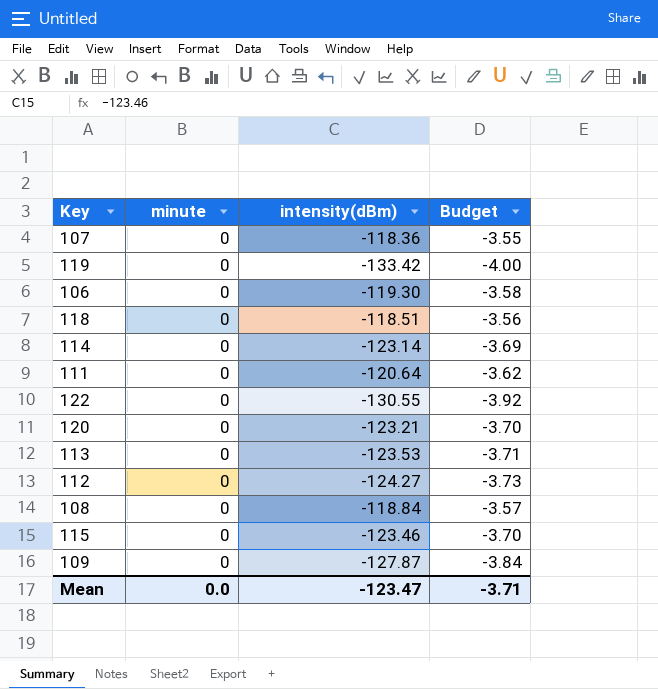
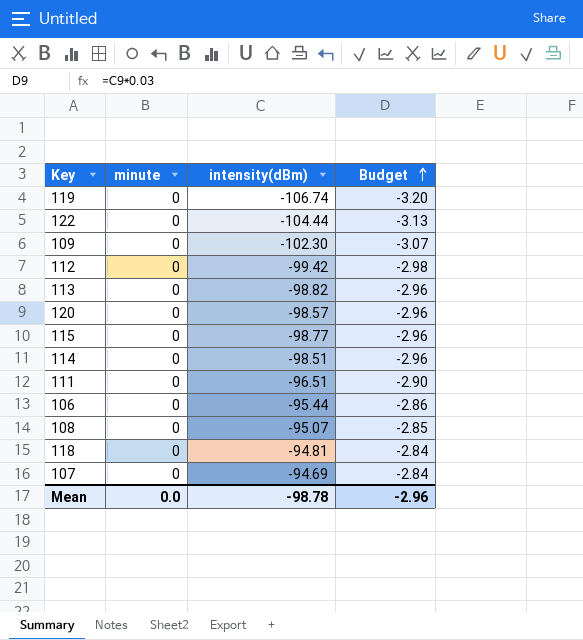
row order: none -> Budget ascending
119 | intensity(dBm): -133.42 -> -106.74
119 | Budget: -4.00 -> -3.20
122 | intensity(dBm): -130.55 -> -104.44
122 | Budget: -3.92 -> -3.13
109 | intensity(dBm): -127.87 -> -102.30
109 | Budget: -3.84 -> -3.07
112 | intensity(dBm): -124.27 -> -99.42
112 | Budget: -3.73 -> -2.98
113 | intensity(dBm): -123.53 -> -98.82
113 | Budget: -3.71 -> -2.96
120 | intensity(dBm): -123.21 -> -98.57
120 | Budget: -3.70 -> -2.96
115 | intensity(dBm): -123.46 -> -98.77
115 | Budget: -3.70 -> -2.96
114 | intensity(dBm): -123.14 -> -98.51
114 | Budget: -3.69 -> -2.96
111 | intensity(dBm): -120.64 -> -96.51
111 | Budget: -3.62 -> -2.90
106 | intensity(dBm): -119.30 -> -95.44
106 | Budget: -3.58 -> -2.86
108 | intensity(dBm): -118.84 -> -95.07
108 | Budget: -3.57 -> -2.85
118 | intensity(dBm): -118.51 -> -94.81
118 | Budget: -3.56 -> -2.84
107 | intensity(dBm): -118.36 -> -94.69
107 | Budget: -3.55 -> -2.84
Mean | intensity(dBm): -123.47 -> -98.78
Mean | Budget: -3.71 -> -2.96

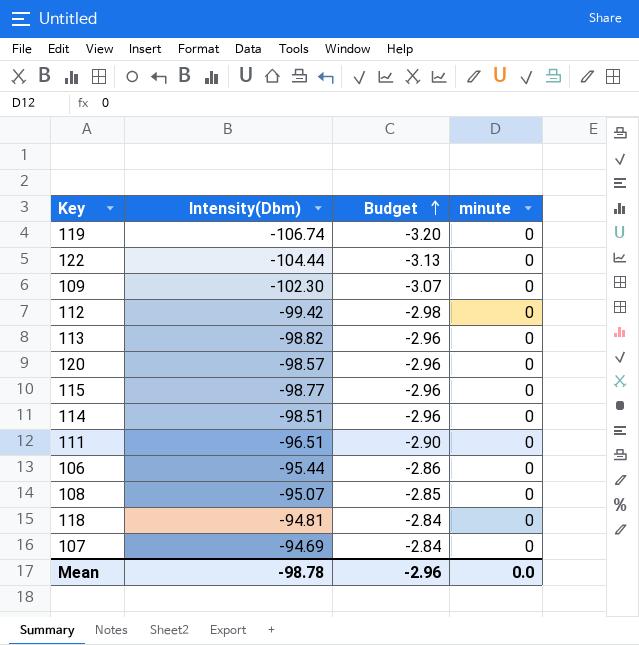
column name: intensity(dBm) -> Intensity(Dbm)
column minute | position: 2 -> 4

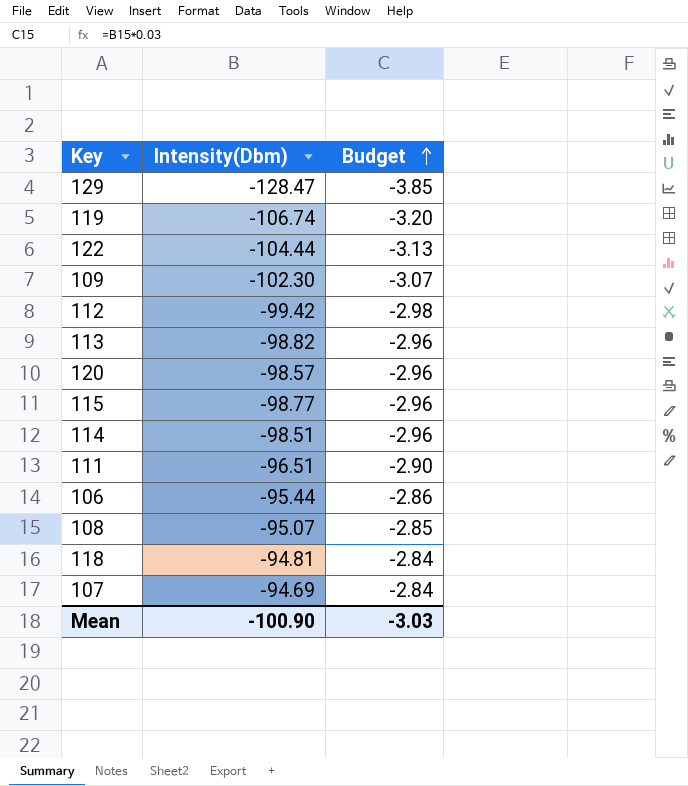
column minute | position: 4 -> none
row 129: none -> -128.47 | -3.85
Mean | Intensity(Dbm): -98.78 -> -100.90
Mean | Budget: -2.96 -> -3.03

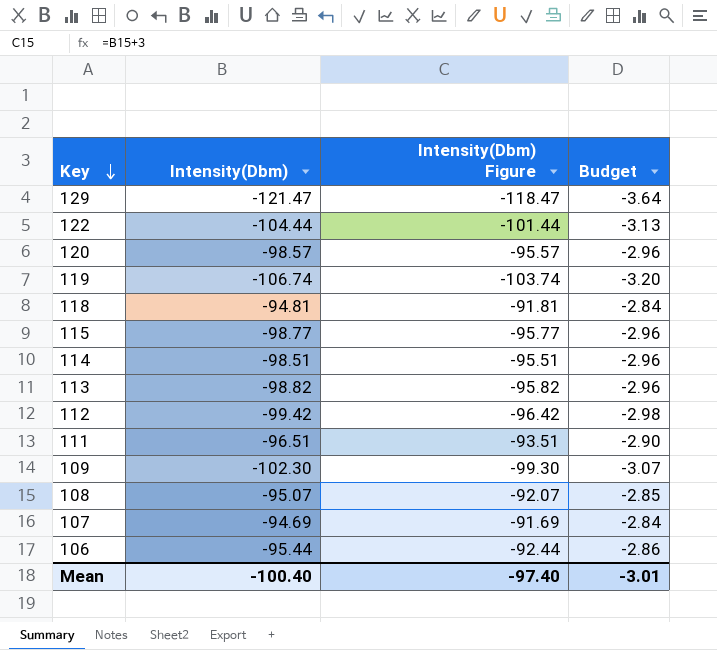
row order: Budget ascending -> Key descending
column Intensity(Dbm) Figure | formula: none -> [Intensity(Dbm)] + 3
129 | Intensity(Dbm): -128.47 -> -121.47
129 | Budget: -3.85 -> -3.64
Mean | Intensity(Dbm): -100.90 -> -100.40
Mean | Budget: -3.03 -> -3.01

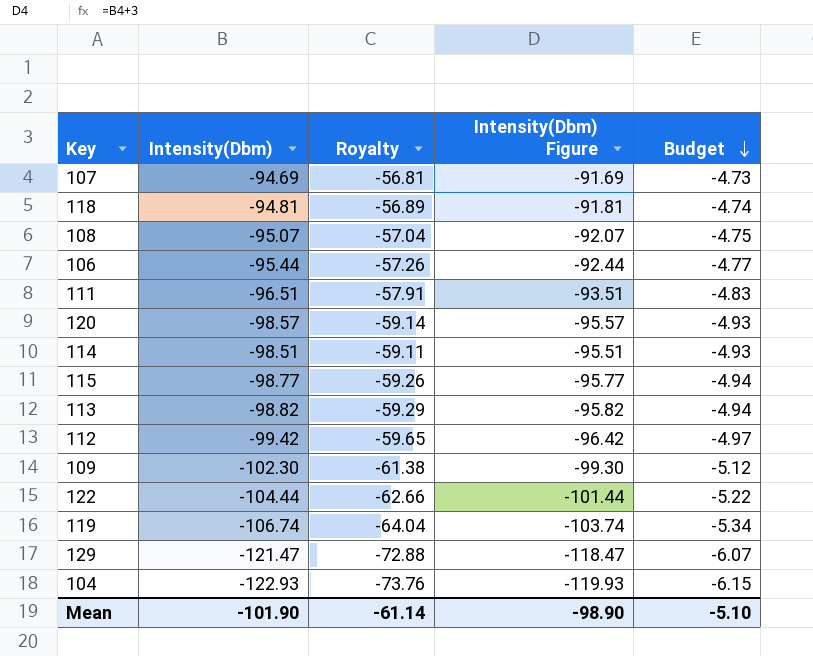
row order: Key descending -> Budget descending
column Royalty | formula: none -> [Intensity(Dbm)] * 0.6
column Budget | formula: [Intensity(Dbm)] * 0.03 -> [Intensity(Dbm)] * 0.05
row 104: none -> -122.93 | -73.76 | -119.93 | -6.15
Mean | Intensity(Dbm): -100.40 -> -101.90
Mean | Intensity(Dbm) Figure: -97.40 -> -98.90
Mean | Budget: -3.01 -> -5.10

